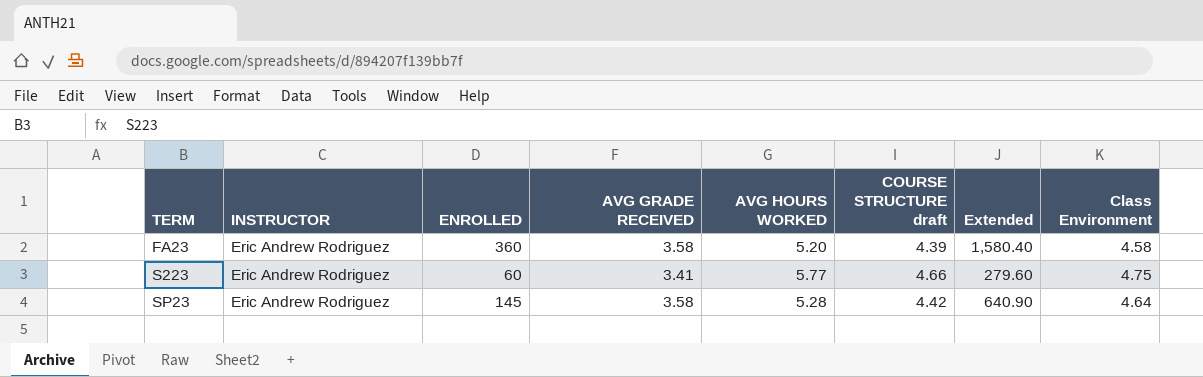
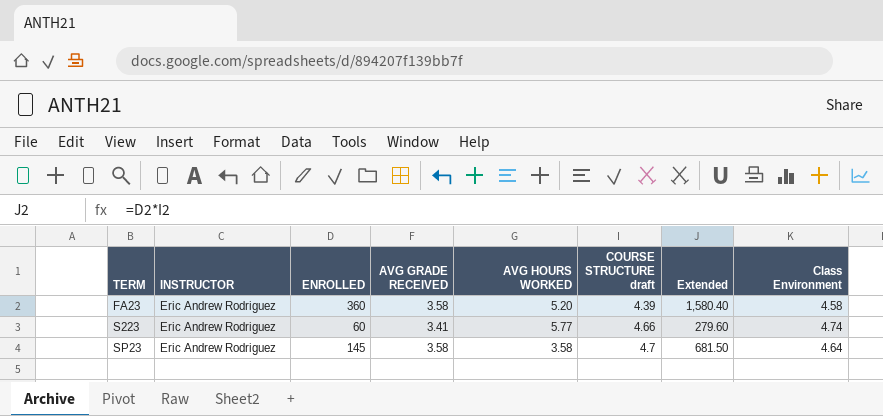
S223 | Class Environment: 4.75 -> 4.74
SP23 | AVG HOURS WORKED: 5.28 -> 3.58
SP23 | COURSE STRUCTURE draft: 4.42 -> 4.7
SP23 | Extended: 640.90 -> 681.50

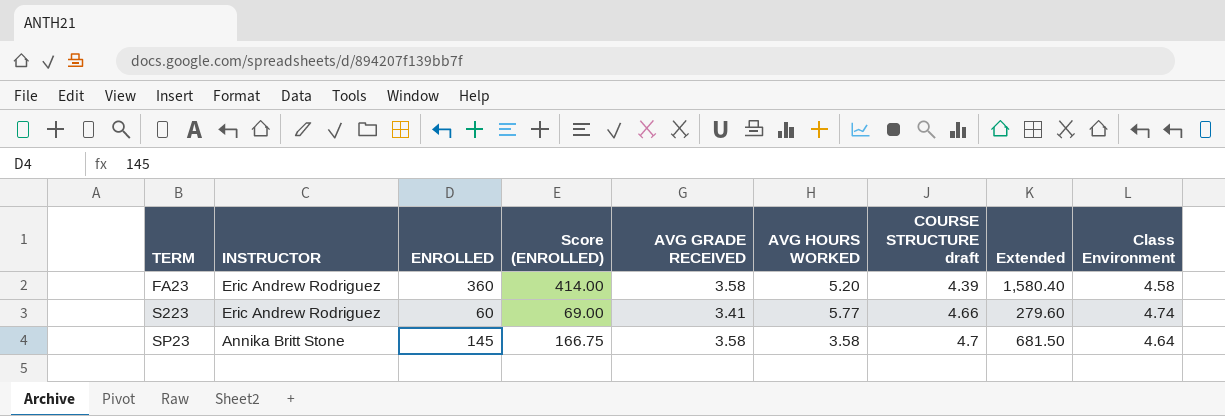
column Score (ENROLLED) | formula: none -> [ENROLLED] * 1.15
SP23 | INSTRUCTOR: Eric Andrew Rodriguez -> Annika Britt Stone

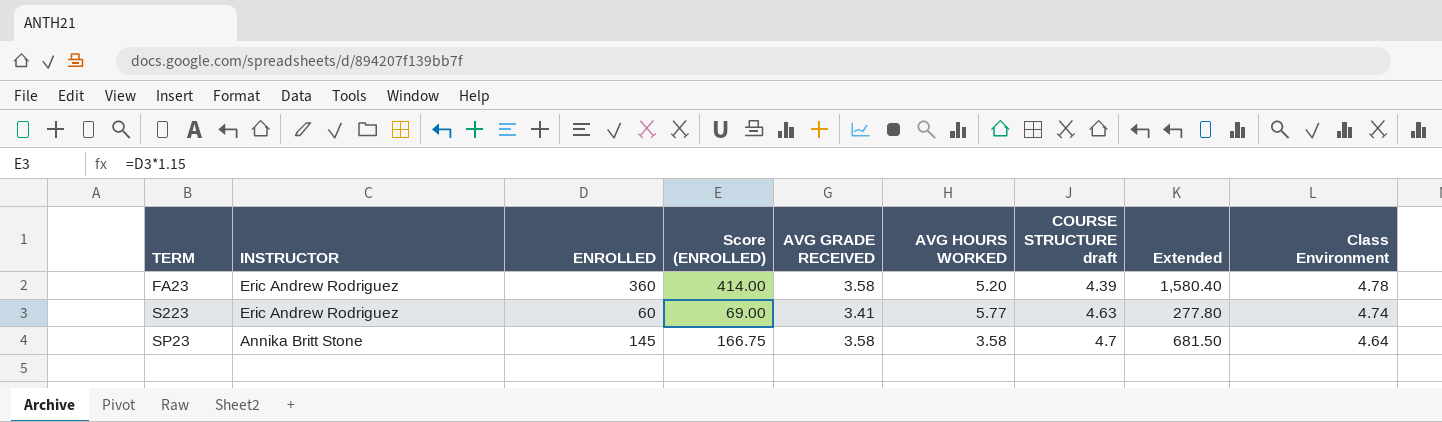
FA23 | Class Environment: 4.58 -> 4.78
S223 | COURSE STRUCTURE draft: 4.66 -> 4.63
S223 | Extended: 279.60 -> 277.80

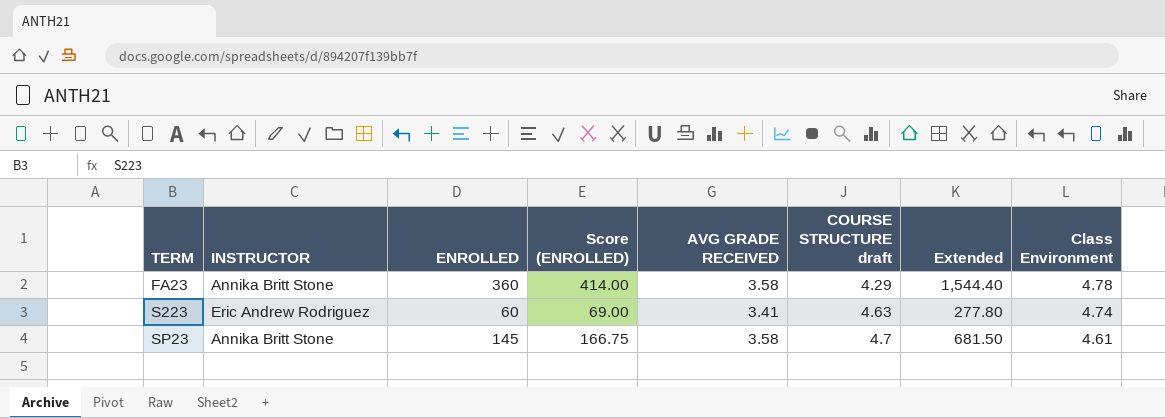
column AVG HOURS WORKED | position: 6 -> none
FA23 | INSTRUCTOR: Eric Andrew Rodriguez -> Annika Britt Stone
FA23 | COURSE STRUCTURE draft: 4.39 -> 4.29
FA23 | Extended: 1,580.40 -> 1,544.40
SP23 | Class Environment: 4.64 -> 4.61

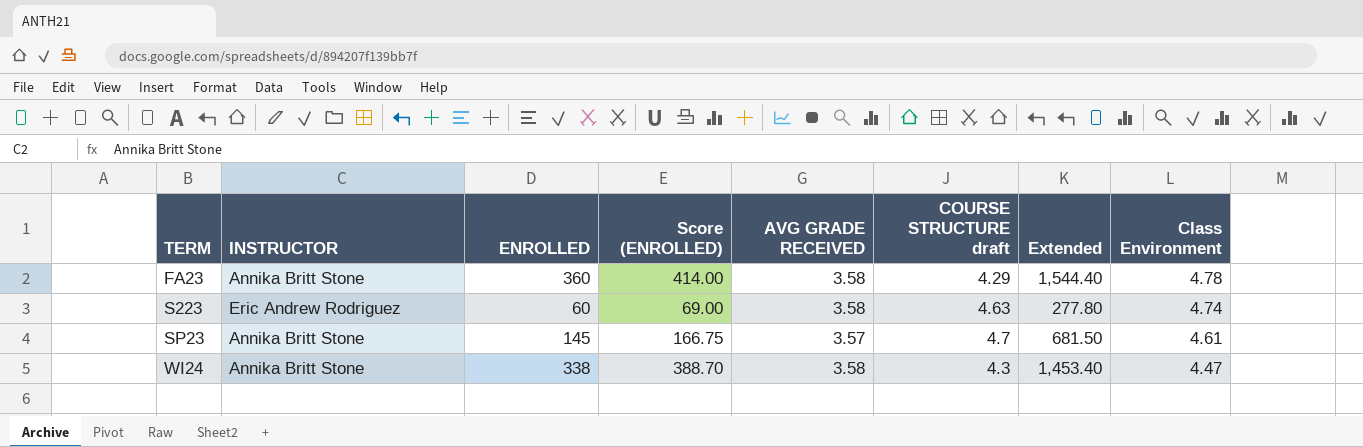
S223 | AVG GRADE RECEIVED: 3.41 -> 3.58
SP23 | AVG GRADE RECEIVED: 3.58 -> 3.57
row WI24: none -> Annika Britt Stone | 338 | 388.70 | 3.58 | 4.3 | 1,453.40 | 4.47

